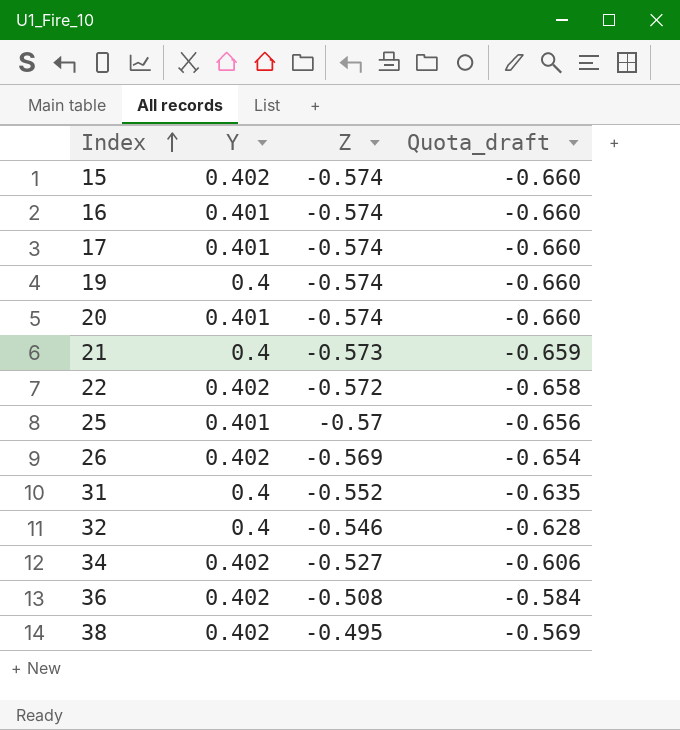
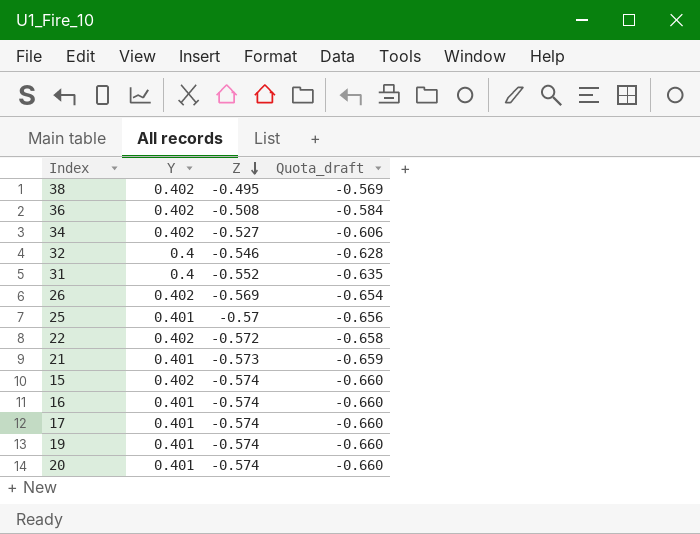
row order: Index ascending -> Z descending
21 | Y: 0.4 -> 0.401
19 | Y: 0.4 -> 0.401

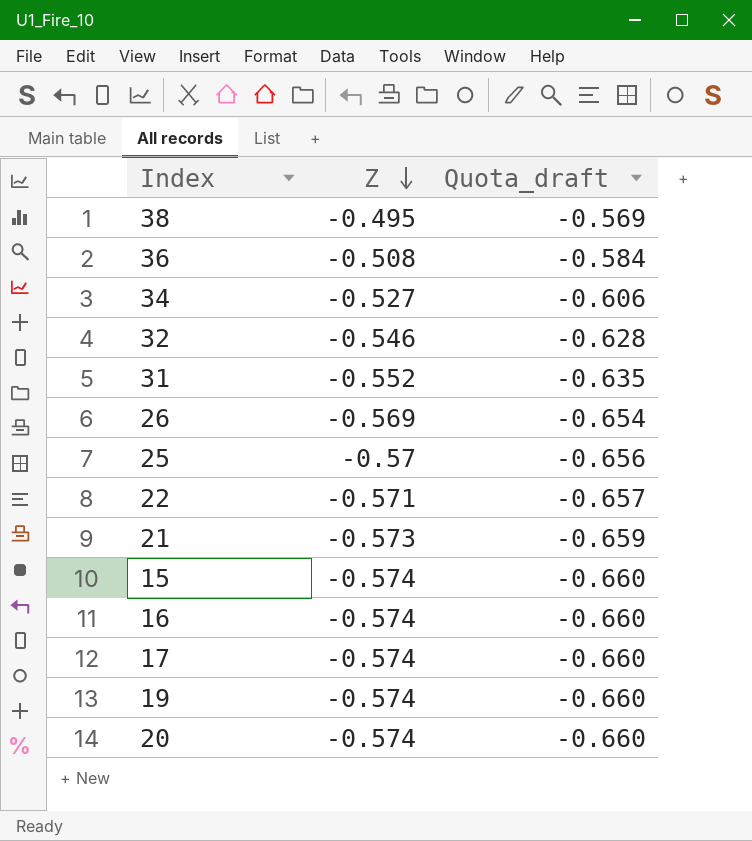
column Y | position: 2 -> none
22 | Z: -0.572 -> -0.571
22 | Quota_draft: -0.658 -> -0.657

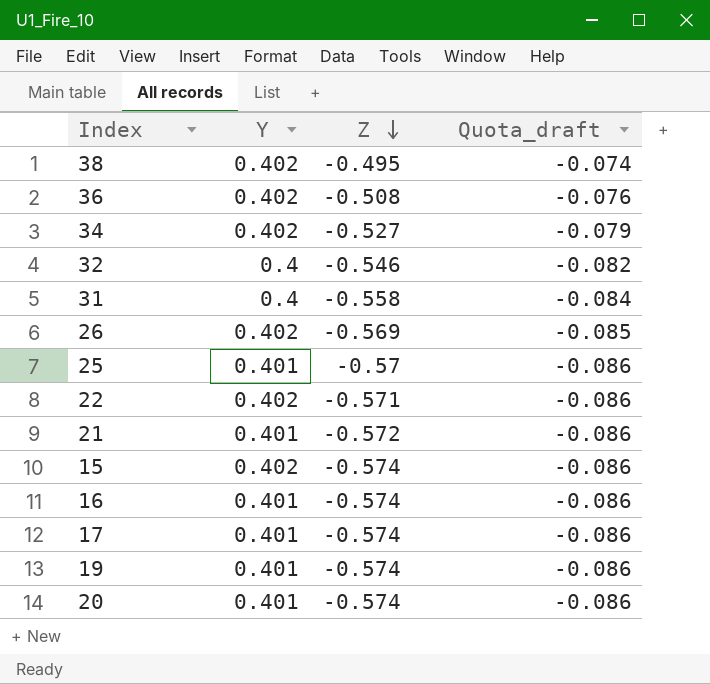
column Y | position: none -> 2
column Quota_draft | formula: [Z] * 1.15 -> [Z] * 0.15
31 | Z: -0.552 -> -0.558
21 | Z: -0.573 -> -0.572

